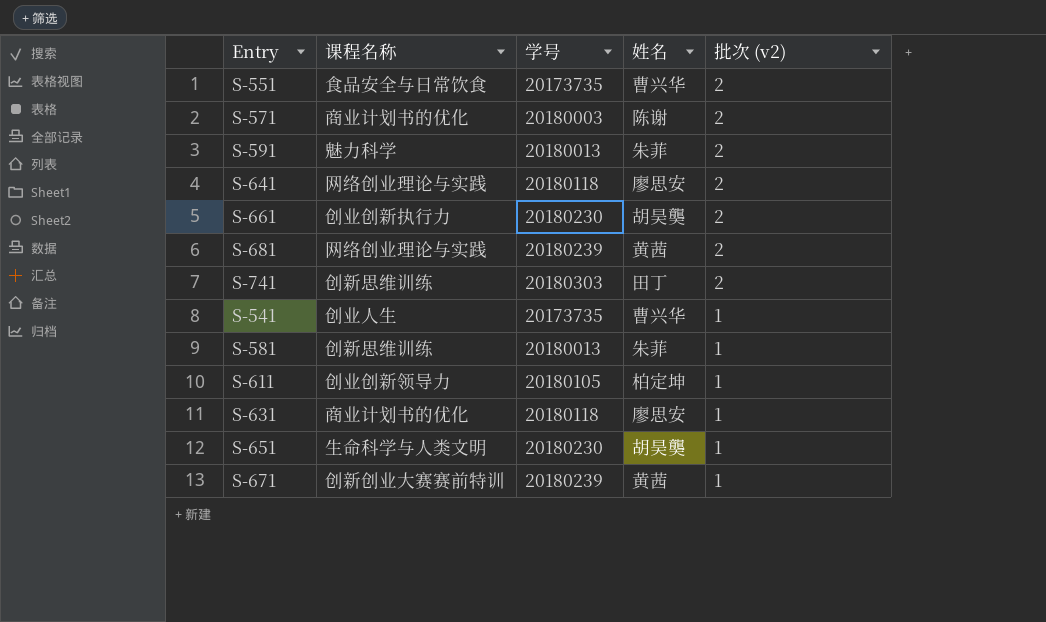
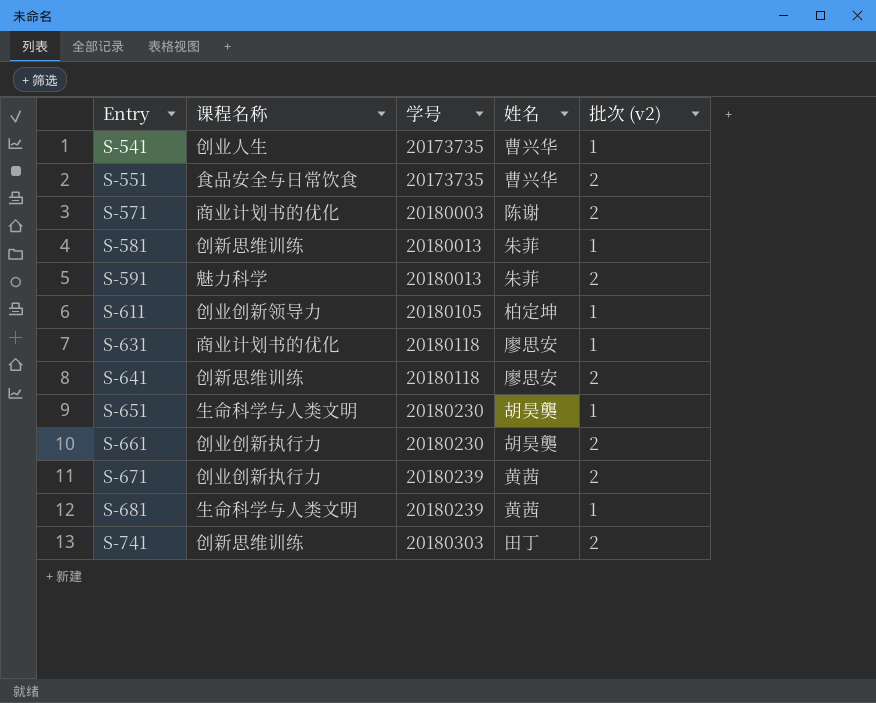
row order: 批次 (v2) descending -> Entry ascending
S-641 | 课程名称: 网络创业理论与实践 -> 创新思维训练
S-671 | 课程名称: 创新创业大赛赛前特训 -> 创业创新执行力
S-671 | 批次 (v2): 1 -> 2
S-681 | 课程名称: 网络创业理论与实践 -> 生命科学与人类文明
S-681 | 批次 (v2): 2 -> 1

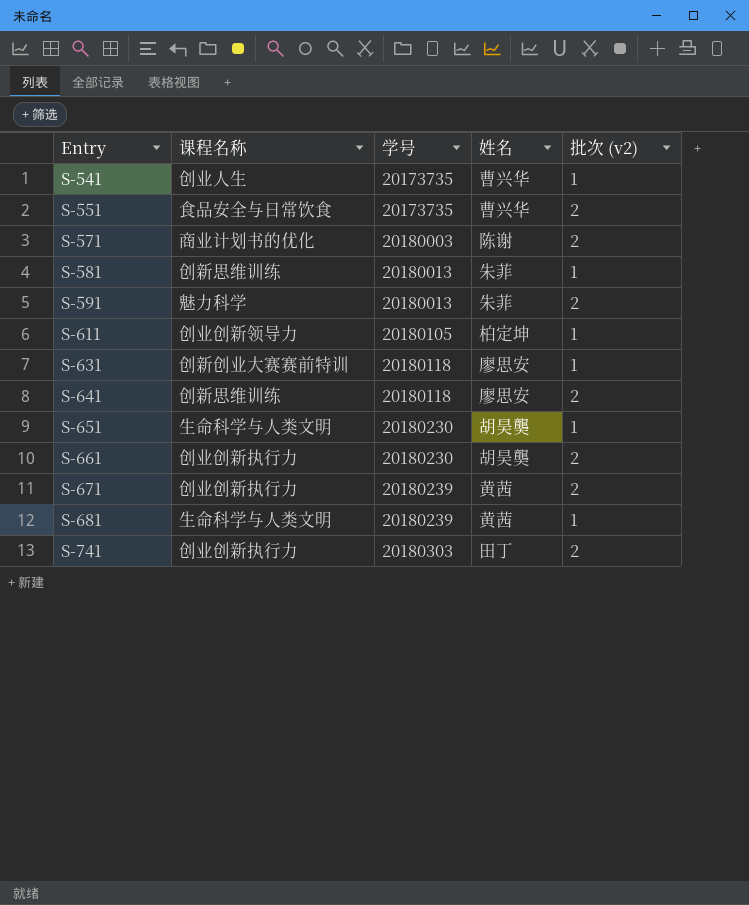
S-631 | 课程名称: 商业计划书的优化 -> 创新创业大赛赛前特训
S-741 | 课程名称: 创新思维训练 -> 创业创新执行力

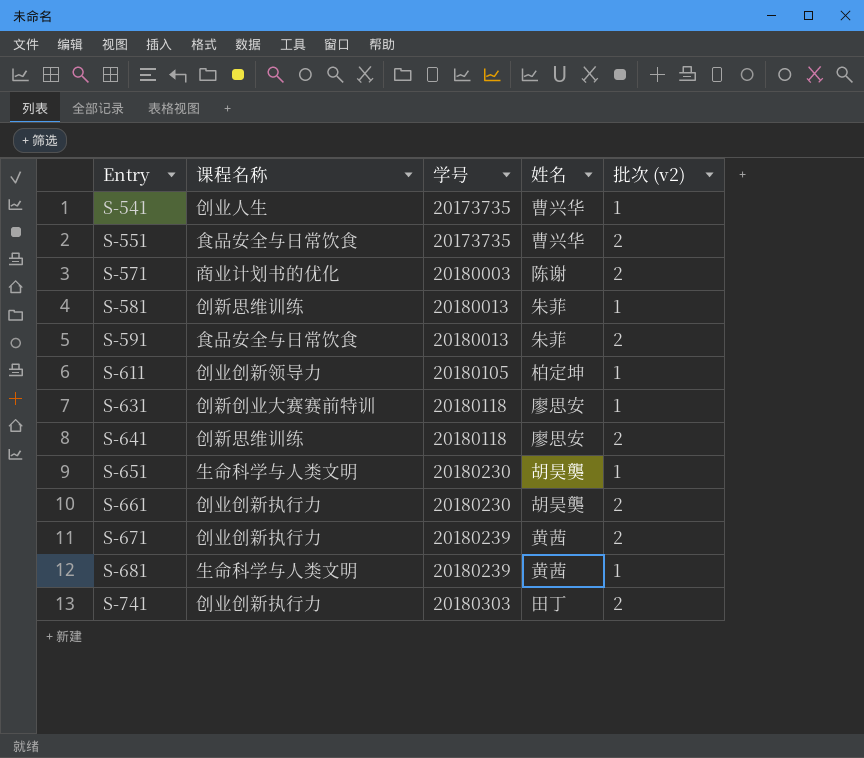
S-591 | 课程名称: 魅力科学 -> 食品安全与日常饮食

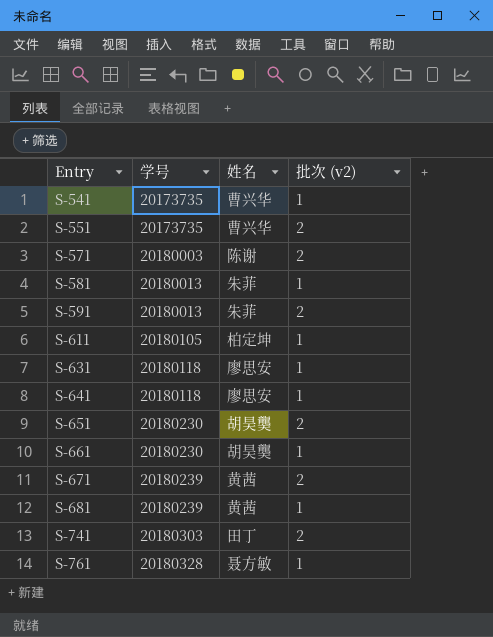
column 课程名称 | position: 2 -> none
S-641 | 批次 (v2): 2 -> 1
S-651 | 批次 (v2): 1 -> 2
S-661 | 批次 (v2): 2 -> 1
row S-761: none -> 20180328 | 聂方敏 | 1

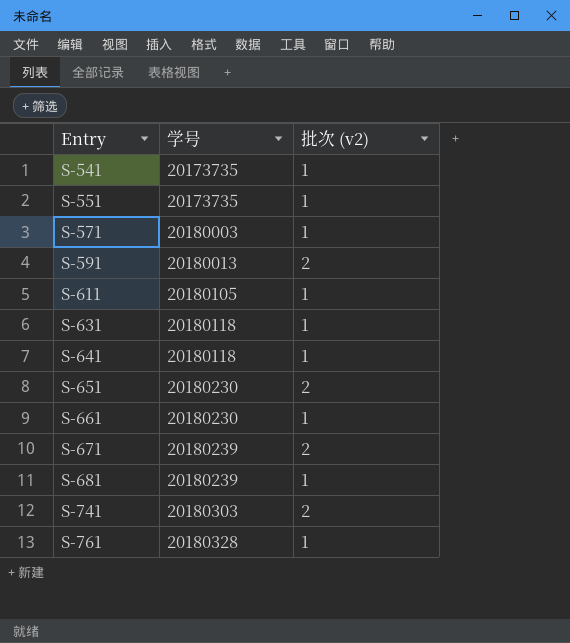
column 姓名 | position: 3 -> none
row S-581: 20180013 | 朱菲 | 1 -> none
S-551 | 批次 (v2): 2 -> 1
S-571 | 批次 (v2): 2 -> 1

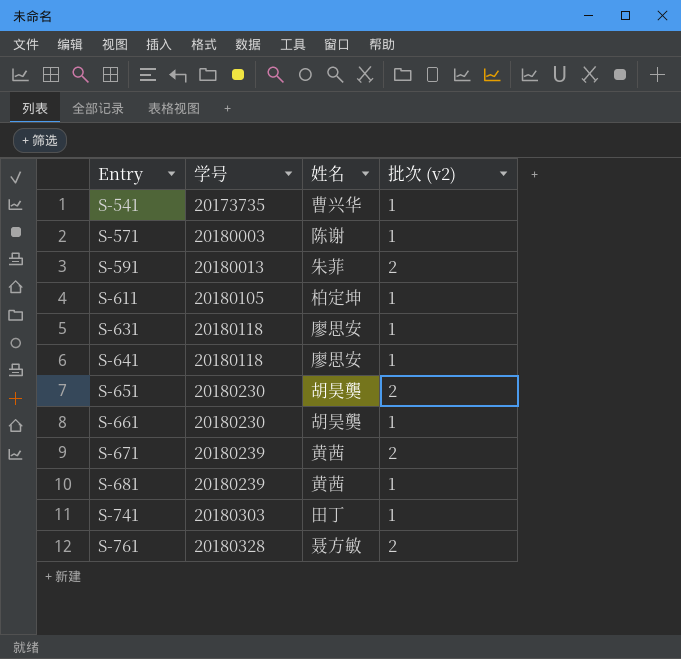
column 姓名 | position: none -> 3
row S-551: 20173735 | 1 -> none
S-741 | 批次 (v2): 2 -> 1
S-761 | 批次 (v2): 1 -> 2

